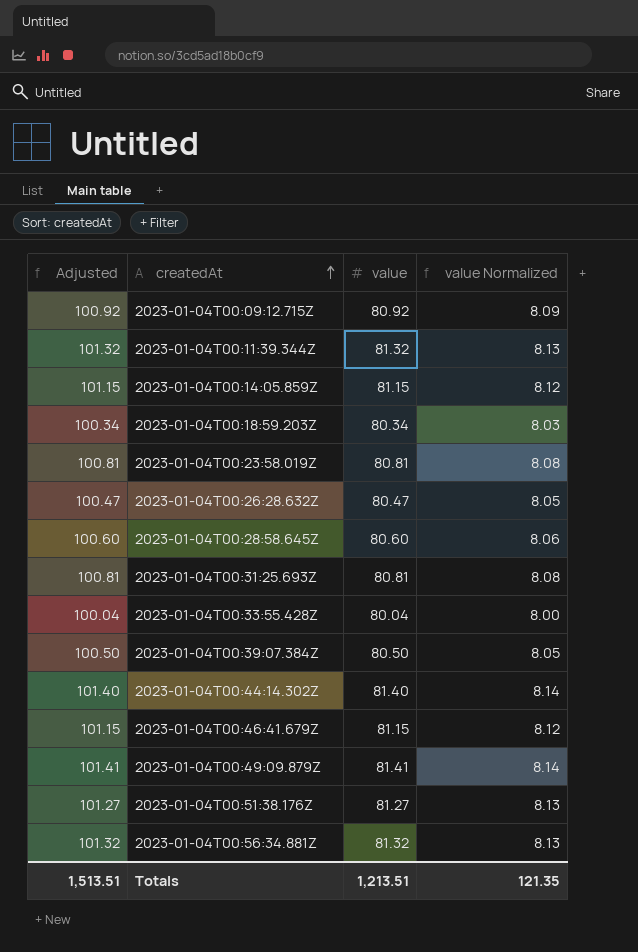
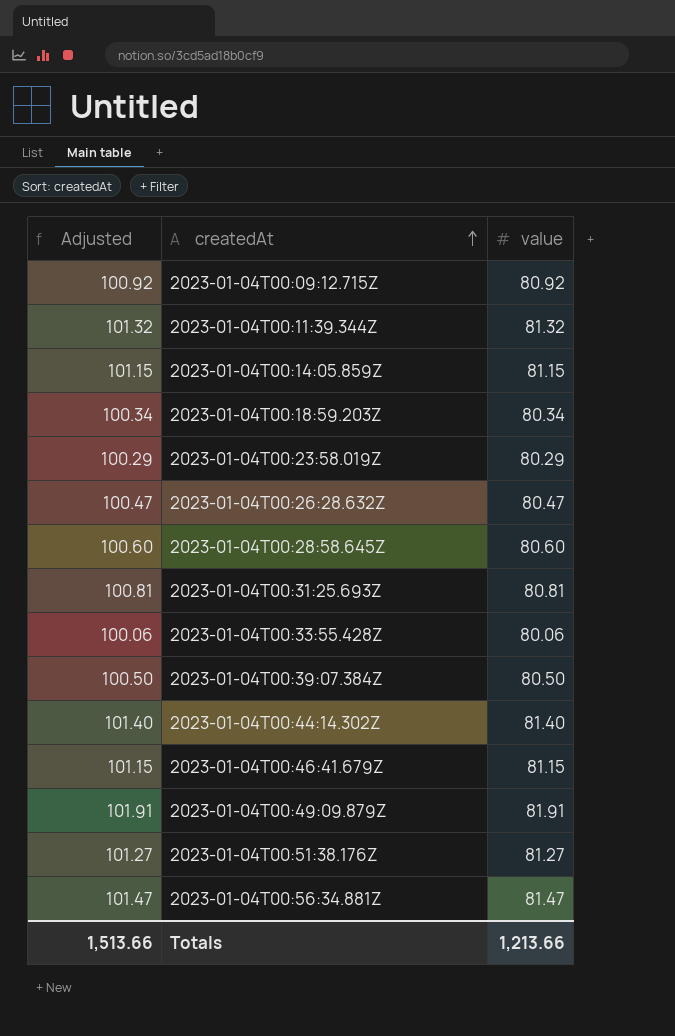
column value Normalized | formula: [value] * 0.1 -> none
2023-01-04T00:23:58.019Z | Adjusted: 100.81 -> 100.29
2023-01-04T00:23:58.019Z | value: 80.81 -> 80.29
2023-01-04T00:33:55.428Z | Adjusted: 100.04 -> 100.06
2023-01-04T00:33:55.428Z | value: 80.04 -> 80.06
2023-01-04T00:49:09.879Z | Adjusted: 101.41 -> 101.91
2023-01-04T00:49:09.879Z | value: 81.41 -> 81.91
2023-01-04T00:56:34.881Z | Adjusted: 101.32 -> 101.47
2023-01-04T00:56:34.881Z | value: 81.32 -> 81.47
Totals | Adjusted: 1,513.51 -> 1,513.66
Totals | value: 1,213.51 -> 1,213.66

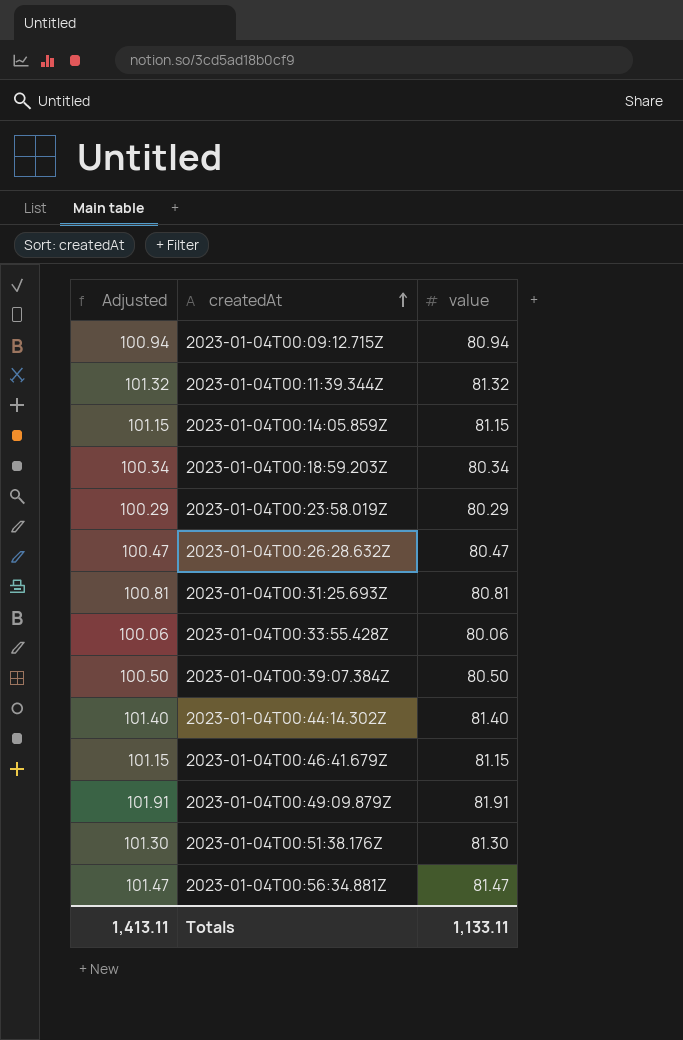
row 2023-01-04T00:28:58.645Z: 100.60 | 80.60 -> none
2023-01-04T00:09:12.715Z | Adjusted: 100.92 -> 100.94
2023-01-04T00:09:12.715Z | value: 80.92 -> 80.94
2023-01-04T00:51:38.176Z | Adjusted: 101.27 -> 101.30
2023-01-04T00:51:38.176Z | value: 81.27 -> 81.30
Totals | Adjusted: 1,513.66 -> 1,413.11
Totals | value: 1,213.66 -> 1,133.11

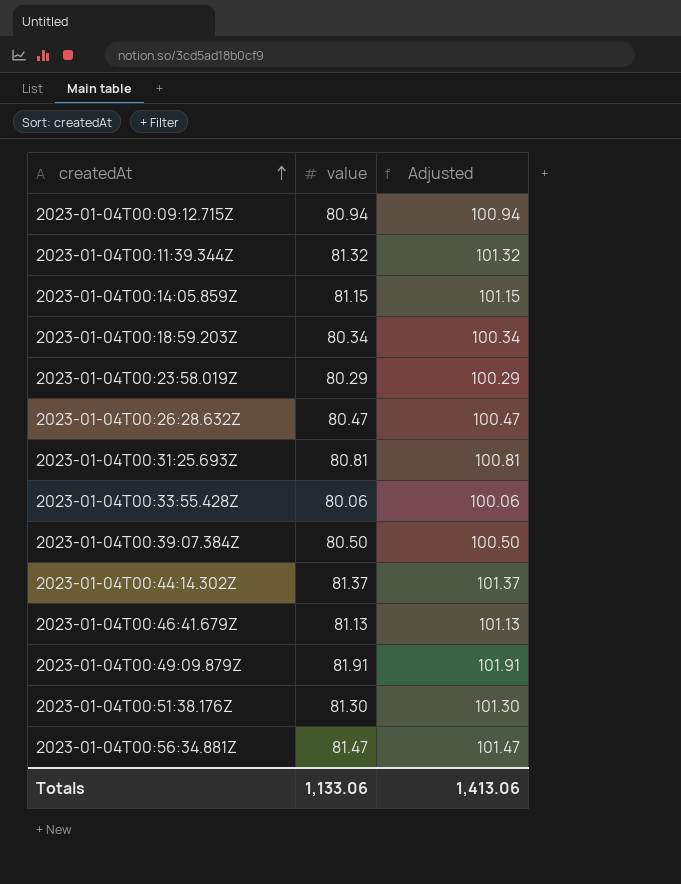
column Adjusted | position: 1 -> 3
2023-01-04T00:44:14.302Z | value: 81.40 -> 81.37
2023-01-04T00:44:14.302Z | Adjusted: 101.40 -> 101.37
2023-01-04T00:46:41.679Z | value: 81.15 -> 81.13
2023-01-04T00:46:41.679Z | Adjusted: 101.15 -> 101.13
Totals | value: 1,133.11 -> 1,133.06
Totals | Adjusted: 1,413.11 -> 1,413.06

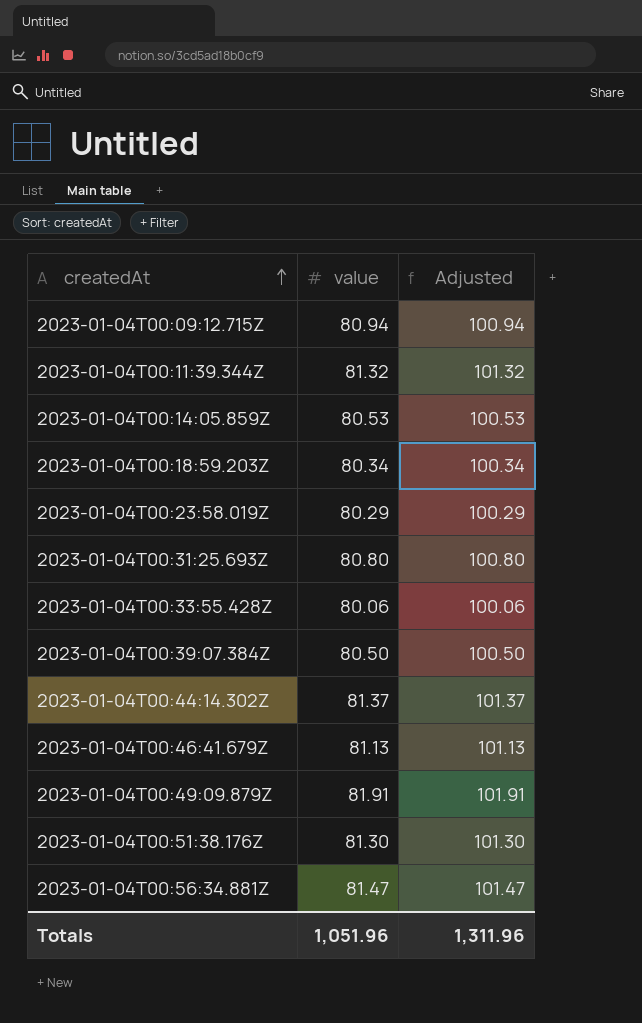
row 2023-01-04T00:26:28.632Z: 80.47 | 100.47 -> none
2023-01-04T00:14:05.859Z | value: 81.15 -> 80.53
2023-01-04T00:14:05.859Z | Adjusted: 101.15 -> 100.53
2023-01-04T00:31:25.693Z | value: 80.81 -> 80.80
2023-01-04T00:31:25.693Z | Adjusted: 100.81 -> 100.80
Totals | value: 1,133.06 -> 1,051.96
Totals | Adjusted: 1,413.06 -> 1,311.96

